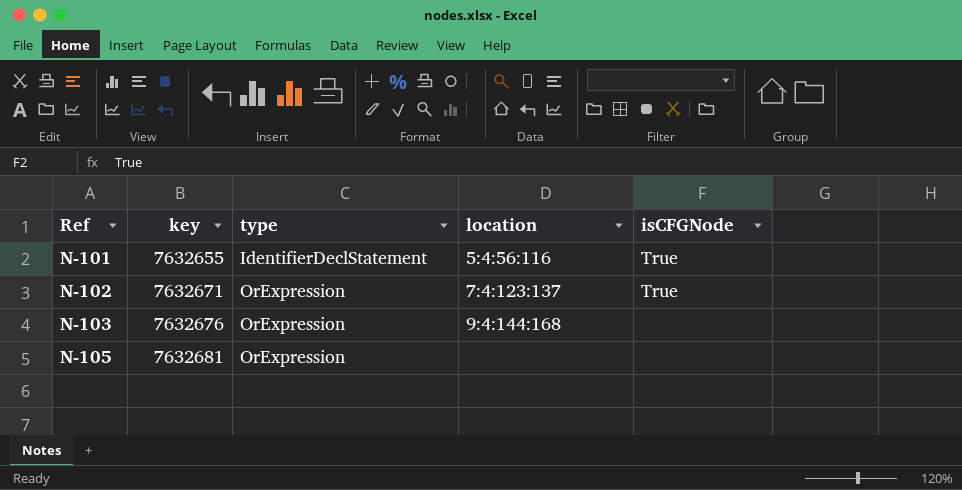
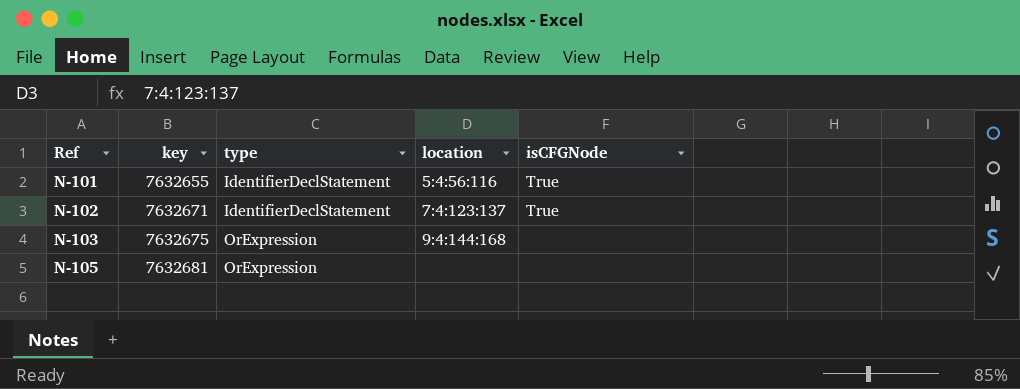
N-102 | type: OrExpression -> IdentifierDeclStatement
N-103 | key: 7632676 -> 7632675

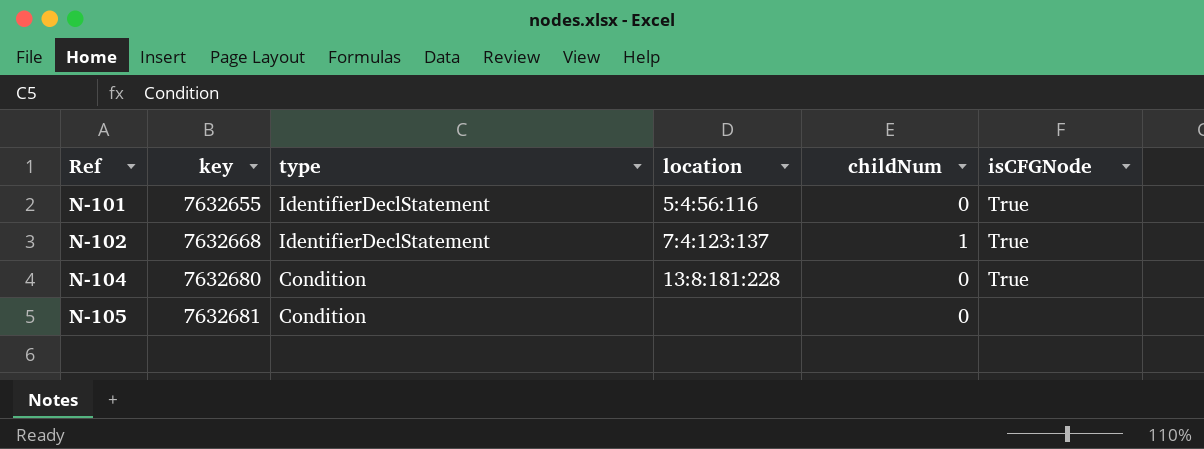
column childNum | position: none -> 5
row N-103: 7632675 | OrExpression | 9:4:144:168 | none -> none
N-102 | key: 7632671 -> 7632668
row N-104: none -> 7632680 | Condition | 13:8:181:228 | 0 | True
N-105 | type: OrExpression -> Condition

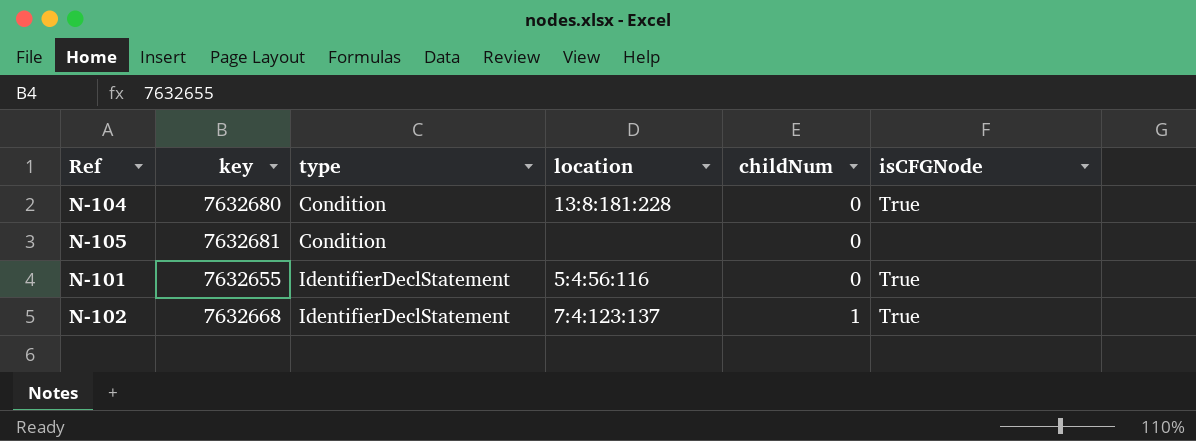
row order: Ref ascending -> type ascending

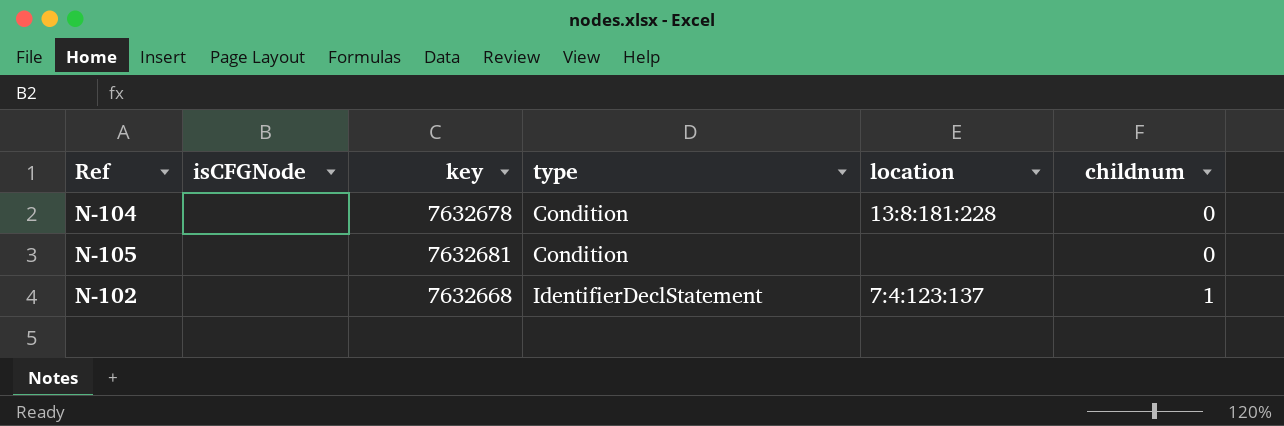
column isCFGNode | position: 6 -> 2
column name: childNum -> childnum
row N-101: 7632655 | IdentifierDeclStatement | 5:4:56:116 | 0 | True -> none
N-104 | isCFGNode: True -> none
N-104 | key: 7632680 -> 7632678
N-102 | isCFGNode: True -> none

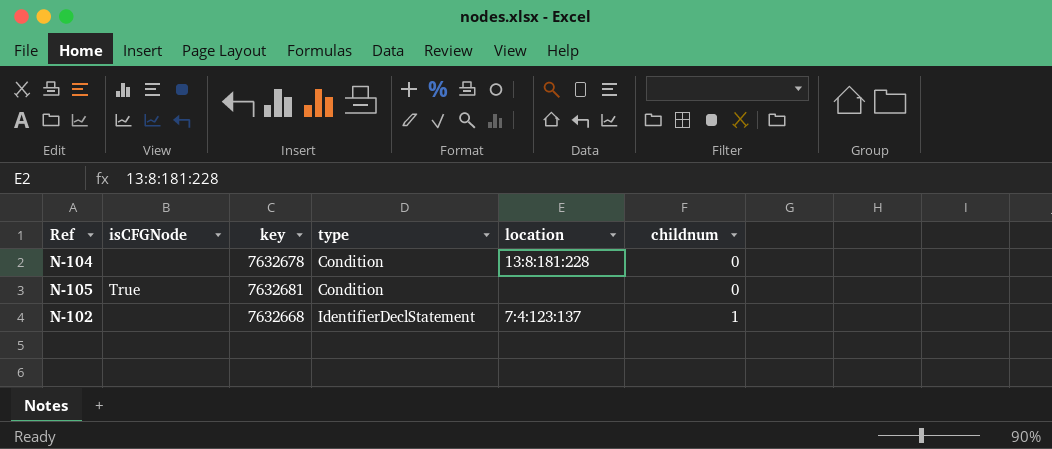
N-105 | isCFGNode: none -> True

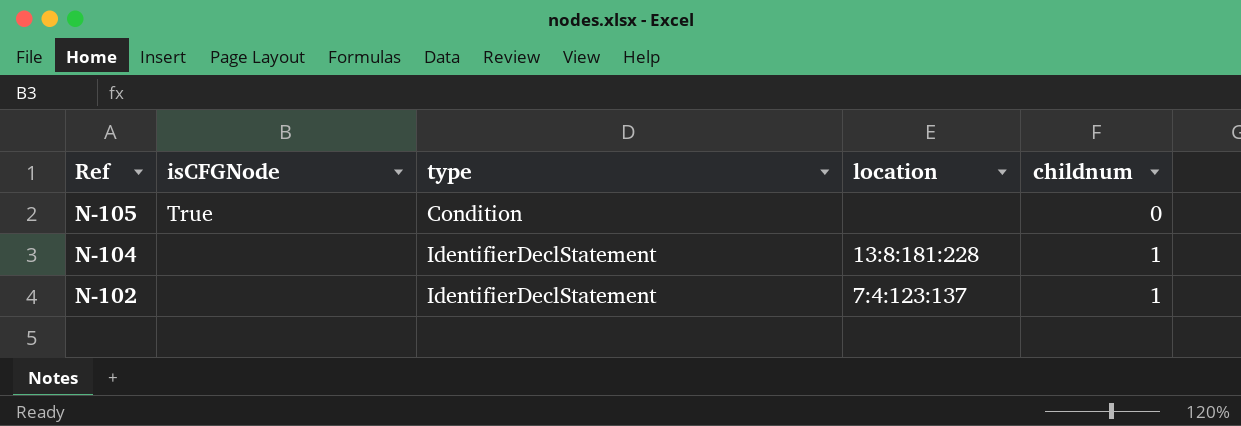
row order: type ascending -> Ref descending
column key | position: 3 -> none
N-104 | type: Condition -> IdentifierDeclStatement
N-104 | childnum: 0 -> 1

